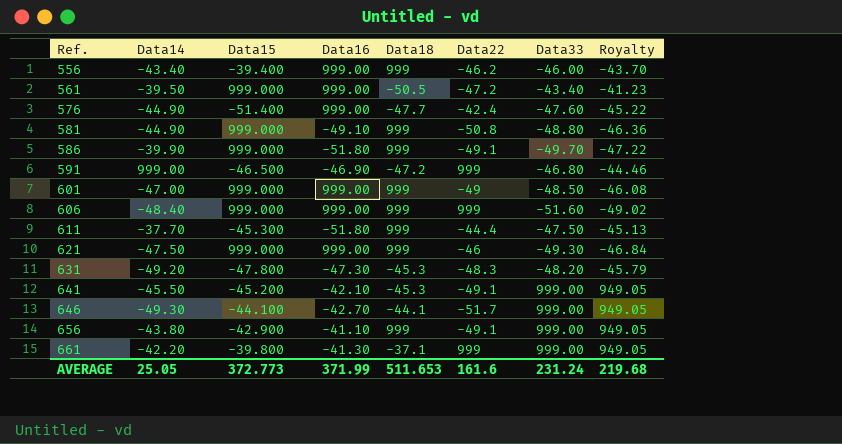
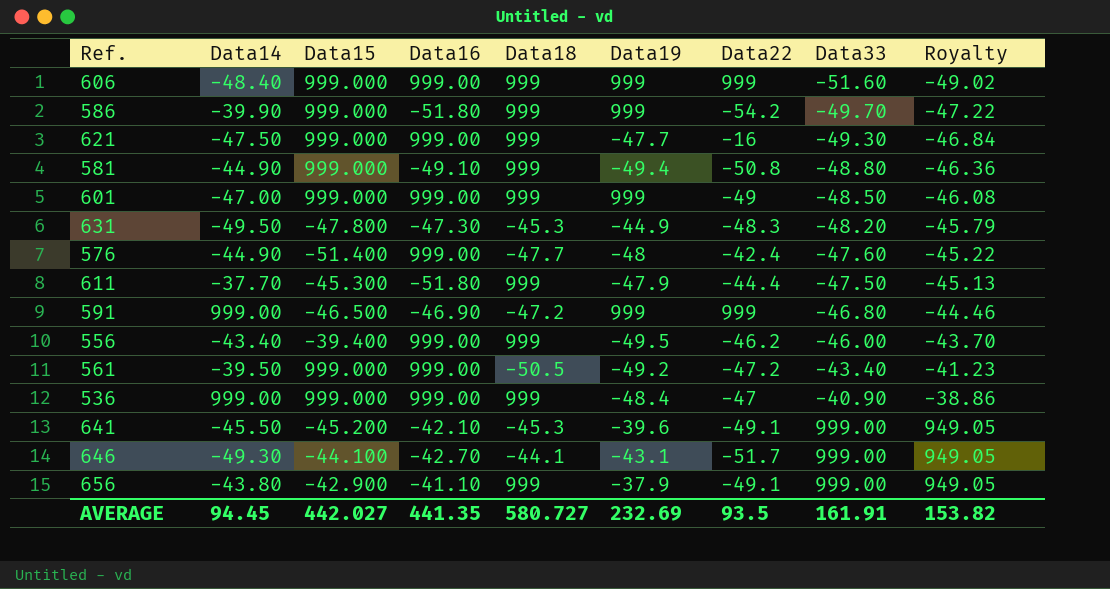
row order: Ref. ascending -> Data33 ascending
column Data19 | position: none -> 6
row 661: -42.20 | -39.800 | -41.30 | -37.1 | 999 | 999.00 | 949.05 -> none
586 | Data22: -49.1 -> -54.2
621 | Data22: -46 -> -16
631 | Data14: -49.20 -> -49.50
row 536: none -> 999.00 | 999.000 | 999.00 | 999 | -48.4 | -47 | -40.90 | -38.86
AVERAGE | Data14: 25.05 -> 94.45
AVERAGE | Data15: 372.773 -> 442.027
AVERAGE | Data16: 371.99 -> 441.35
AVERAGE | Data18: 511.653 -> 580.727
AVERAGE | Data22: 161.6 -> 93.5
AVERAGE | Data33: 231.24 -> 161.91
AVERAGE | Royalty: 219.68 -> 153.82

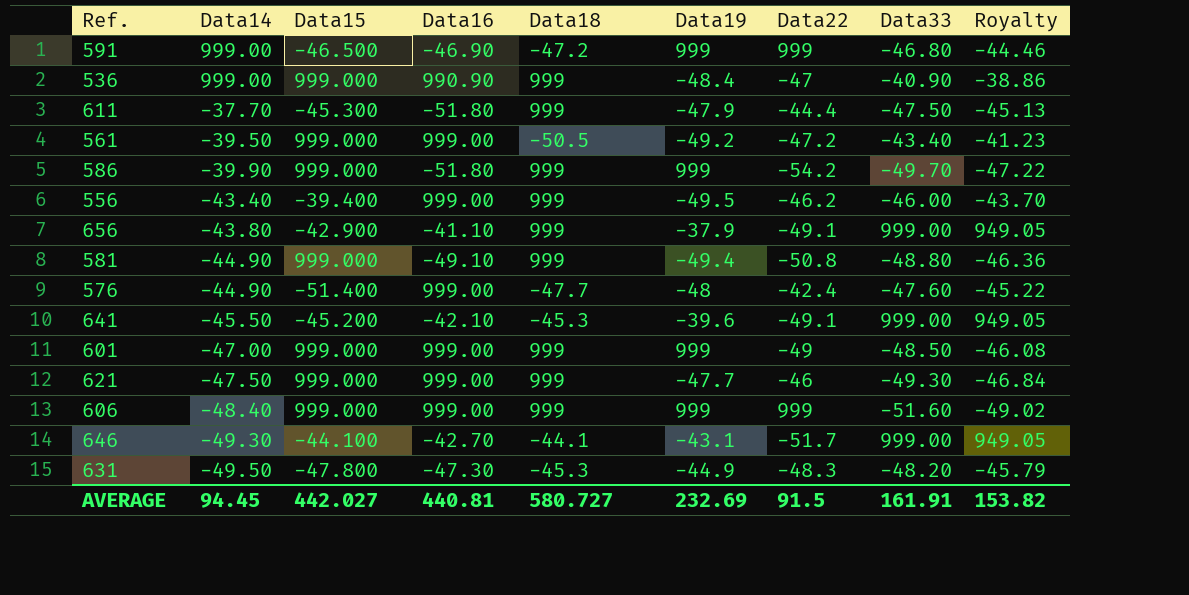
row order: Data33 ascending -> Data14 descending
536 | Data16: 999.00 -> 990.90
621 | Data22: -16 -> -46
AVERAGE | Data16: 441.35 -> 440.81
AVERAGE | Data22: 93.5 -> 91.5

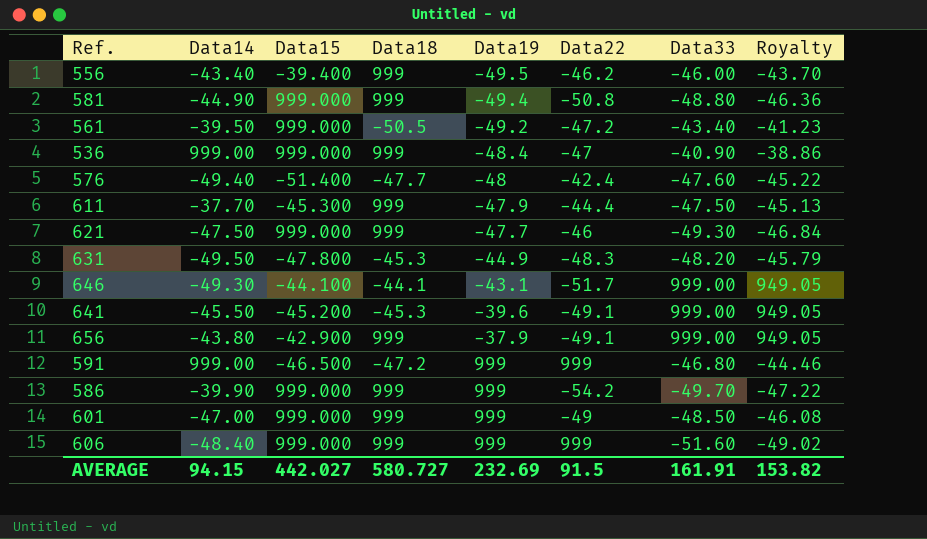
row order: Data14 descending -> Data19 ascending
column Data16 | position: 4 -> none
576 | Data14: -44.90 -> -49.40
AVERAGE | Data14: 94.45 -> 94.15

